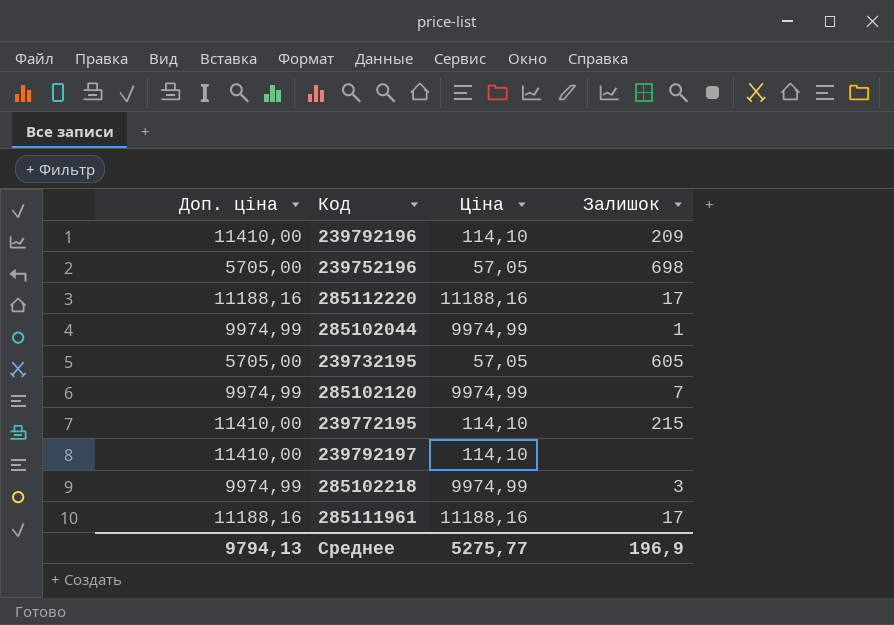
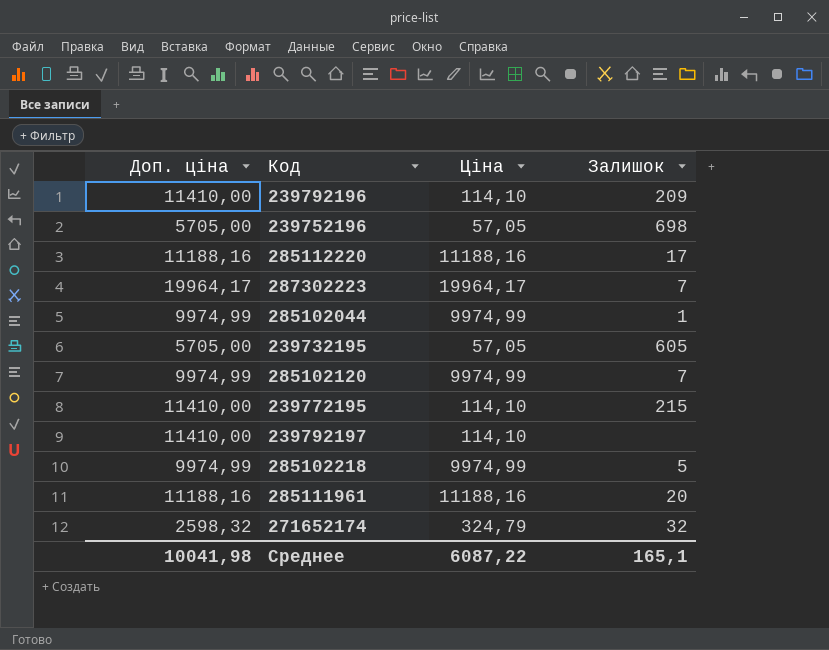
row 287302223: none -> 19964,17 | 19964,17 | 7
285102218 | Залишок: 3 -> 5
285111961 | Залишок: 17 -> 20
row 271652174: none -> 2598,32 | 324,79 | 32
Среднее | Доп. ціна: 9794,13 -> 10041,98
Среднее | Ціна: 5275,77 -> 6087,22
Среднее | Залишок: 196,9 -> 165,1

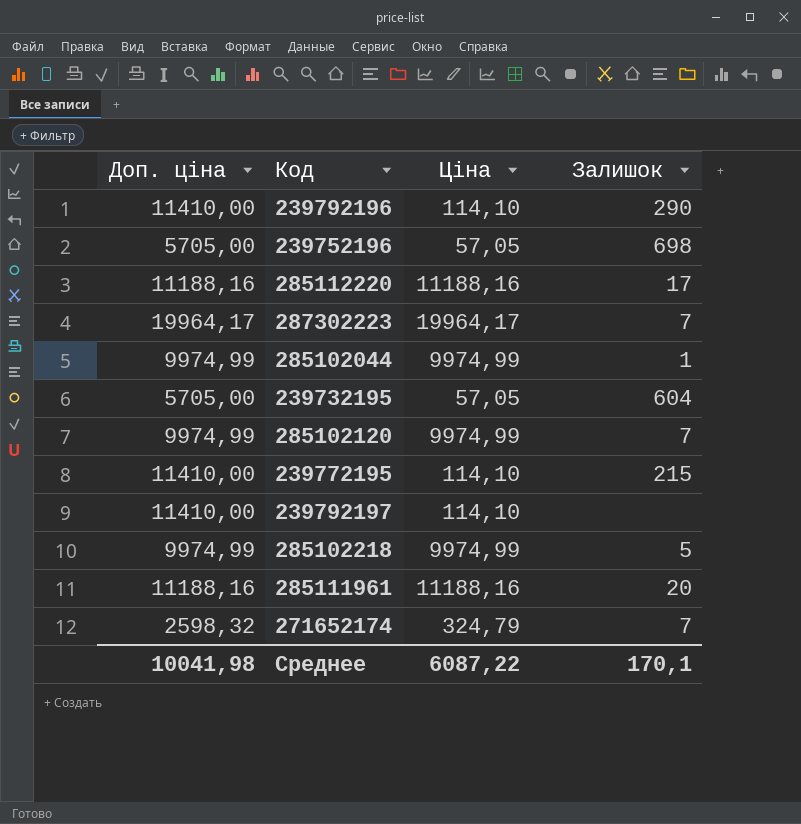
239792196 | Залишок: 209 -> 290
239732195 | Залишок: 605 -> 604
271652174 | Залишок: 32 -> 7
Среднее | Залишок: 165,1 -> 170,1

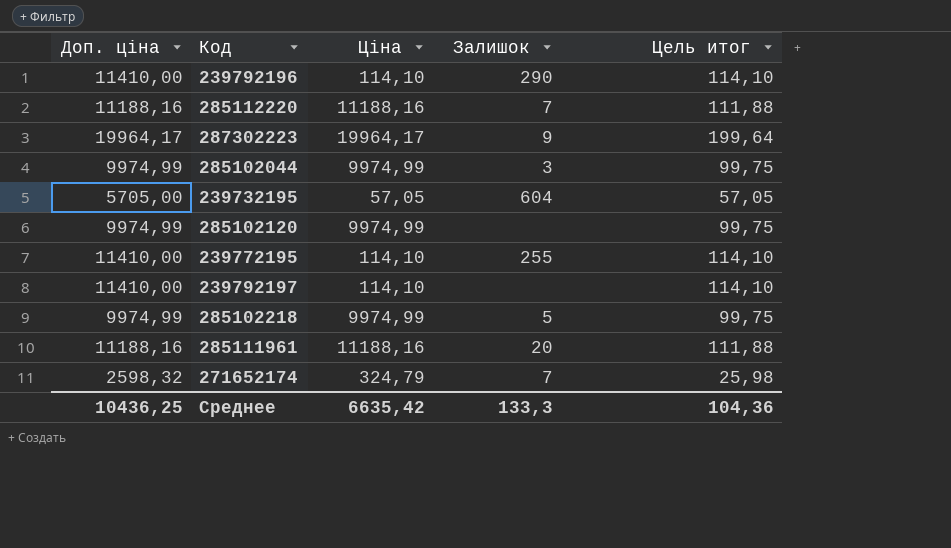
column Цель итог | formula: none -> [Доп. ціна] * 0,01
row 239752196: 5705,00 | 57,05 | 698 -> none
285112220 | Залишок: 17 -> 7
287302223 | Залишок: 7 -> 9
285102044 | Залишок: 1 -> 3
285102120 | Залишок: 7 -> none
239772195 | Залишок: 215 -> 255
Среднее | Доп. ціна: 10041,98 -> 10436,25
Среднее | Ціна: 6087,22 -> 6635,42
Среднее | Залишок: 170,1 -> 133,3

